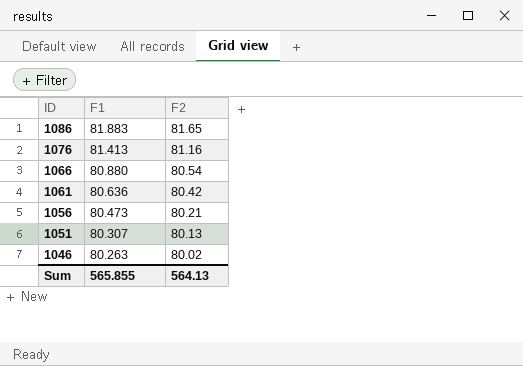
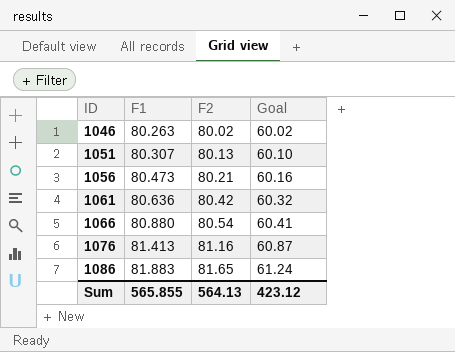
row order: ID descending -> ID ascending
column Goal | formula: none -> [F2] * 0.75

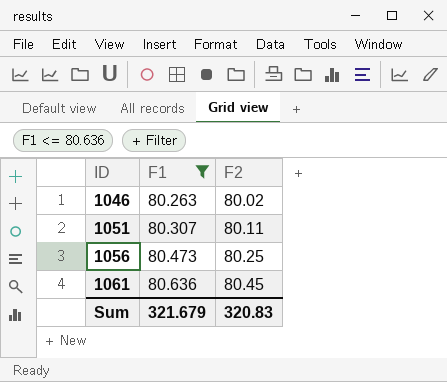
filter: none -> F1 <= 80.636
column Goal | formula: [F2] * 0.75 -> none
1051 | F2: 80.13 -> 80.11
1056 | F2: 80.21 -> 80.25
1061 | F2: 80.42 -> 80.45
Sum | F1: 565.855 -> 321.679
Sum | F2: 564.13 -> 320.83

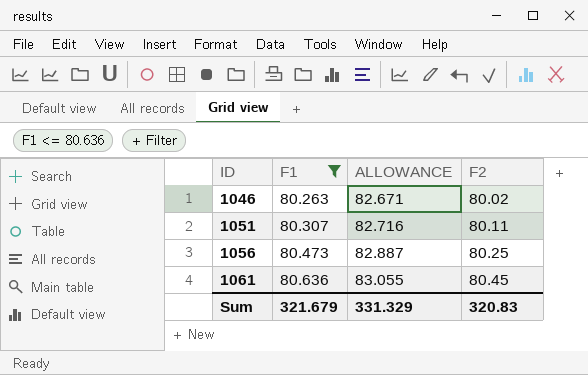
column ALLOWANCE | formula: none -> [F1] * 1.03

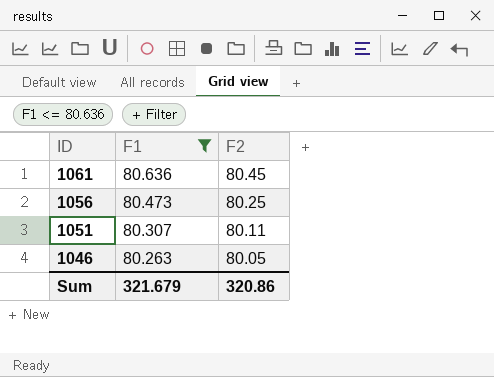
row order: ID ascending -> ID descending
column ALLOWANCE | formula: [F1] * 1.03 -> none
1046 | F2: 80.02 -> 80.05
Sum | F2: 320.83 -> 320.86

